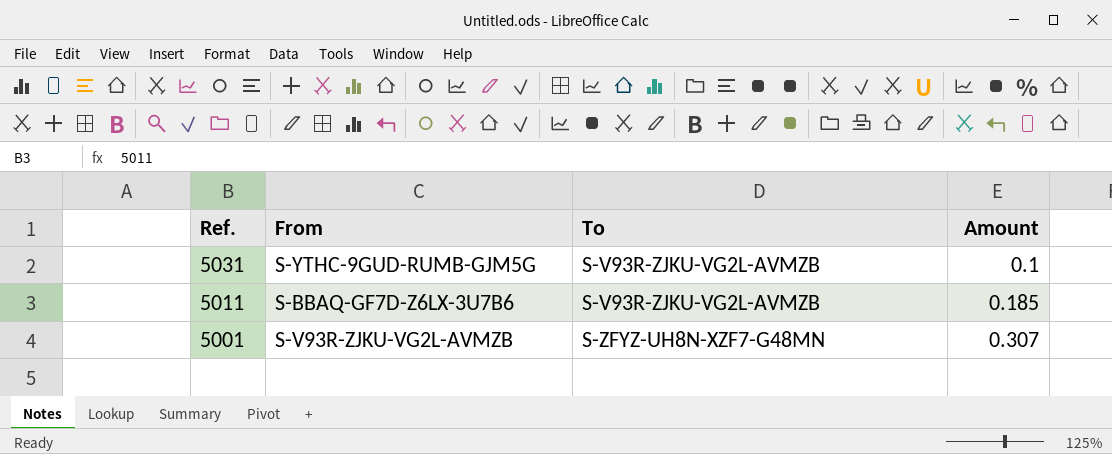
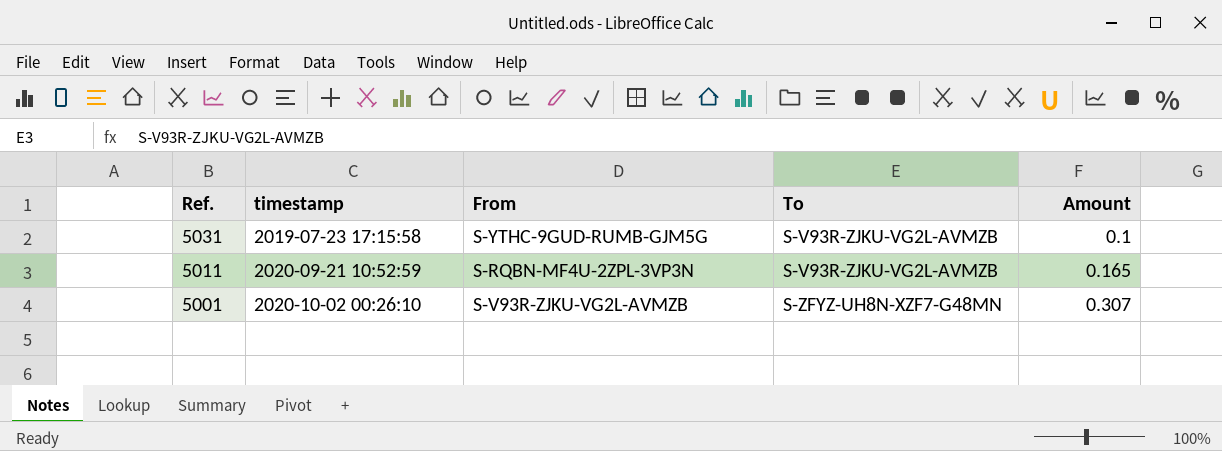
column timestamp | position: none -> 2
5011 | From: S-BBAQ-GF7D-Z6LX-3U7B6 -> S-RQBN-MF4U-2ZPL-3VP3N
5011 | Amount: 0.185 -> 0.165

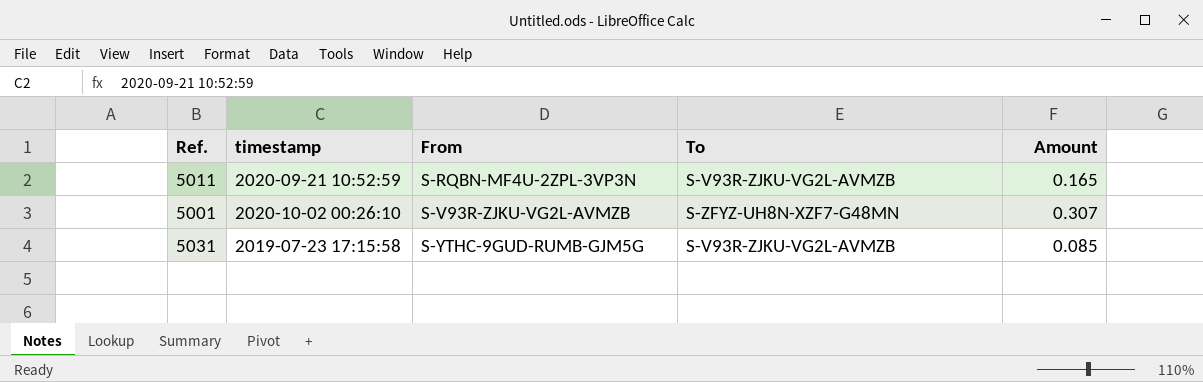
row order: Ref. descending -> From ascending
5031 | Amount: 0.1 -> 0.085

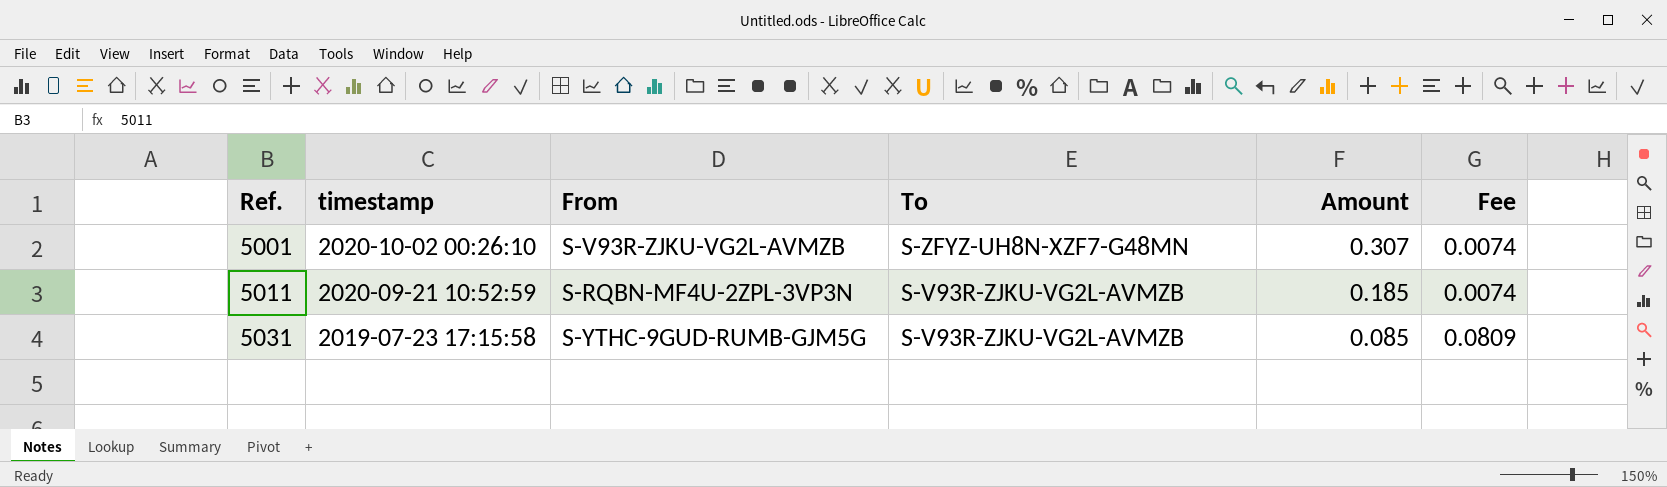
row order: From ascending -> Ref. ascending
column Fee | position: none -> 6
5011 | Amount: 0.165 -> 0.185

